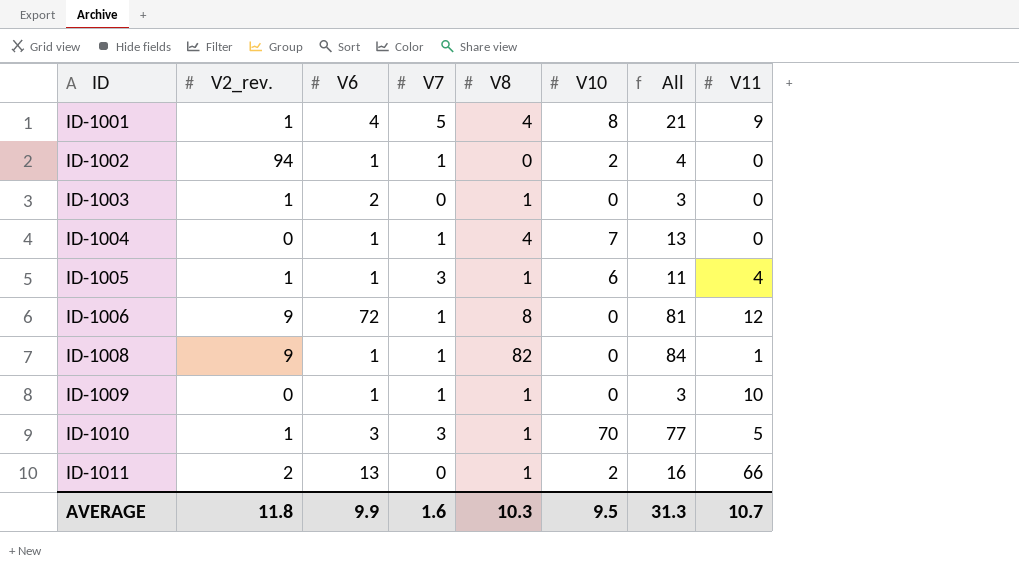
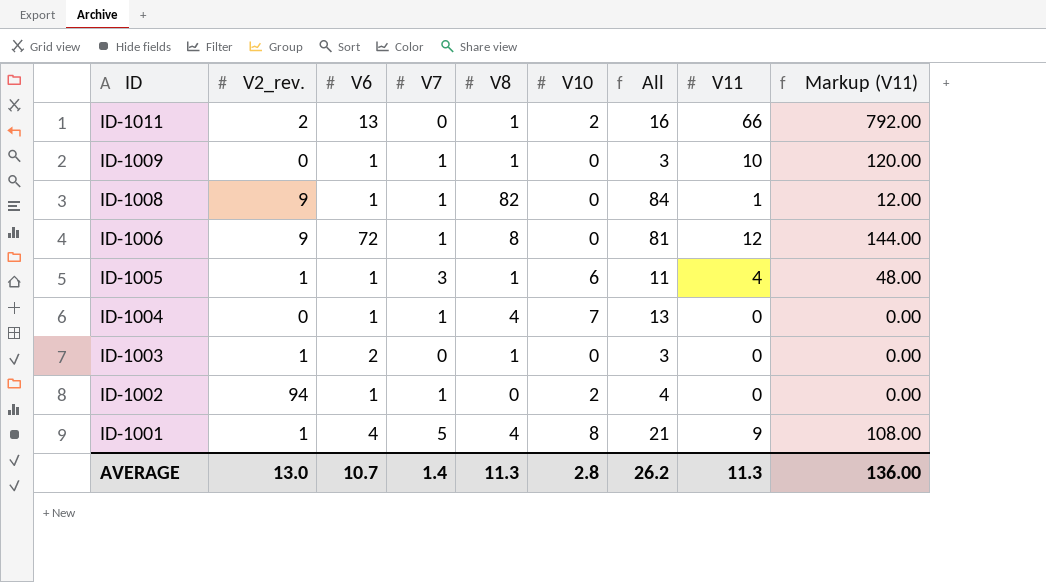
row order: ID ascending -> ID descending
column Markup (V11) | formula: none -> [V11] * 12
row ID-1010: 1 | 3 | 3 | 1 | 70 | 77 | 5 -> none
AVERAGE | V2_rev.: 11.8 -> 13.0
AVERAGE | V6: 9.9 -> 10.7
AVERAGE | V7: 1.6 -> 1.4
AVERAGE | V8: 10.3 -> 11.3
AVERAGE | V10: 9.5 -> 2.8
AVERAGE | All: 31.3 -> 26.2
AVERAGE | V11: 10.7 -> 11.3

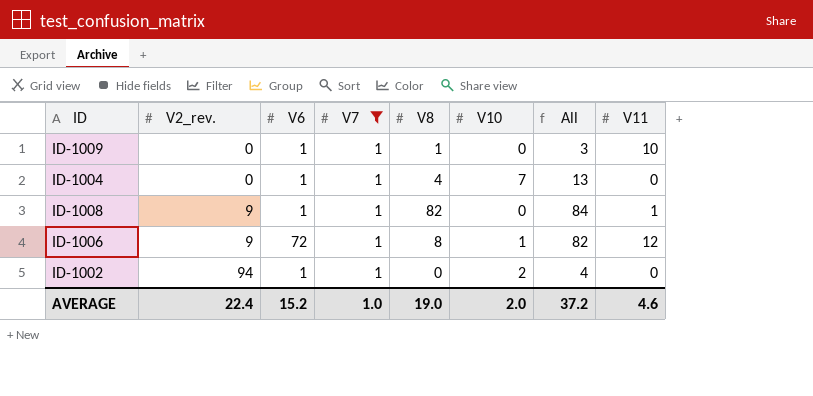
filter: none -> V7 = 1
row order: ID descending -> V2_rev. ascending
column Markup (V11) | formula: [V11] * 12 -> none
ID-1006 | V10: 0 -> 1
ID-1006 | All: 81 -> 82
AVERAGE | V2_rev.: 13.0 -> 22.4
AVERAGE | V6: 10.7 -> 15.2
AVERAGE | V7: 1.4 -> 1.0
AVERAGE | V8: 11.3 -> 19.0
AVERAGE | V10: 2.8 -> 2.0
AVERAGE | All: 26.2 -> 37.2
AVERAGE | V11: 11.3 -> 4.6

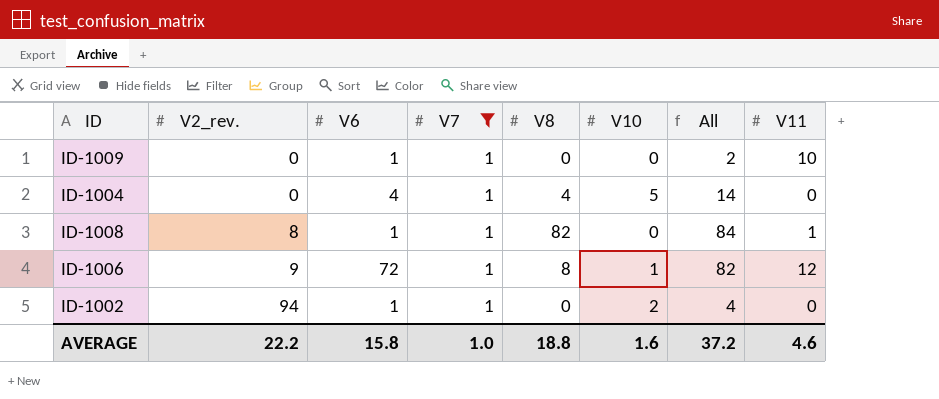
ID-1009 | V8: 1 -> 0
ID-1009 | All: 3 -> 2
ID-1004 | V6: 1 -> 4
ID-1004 | V10: 7 -> 5
ID-1004 | All: 13 -> 14
ID-1008 | V2_rev.: 9 -> 8
AVERAGE | V2_rev.: 22.4 -> 22.2
AVERAGE | V6: 15.2 -> 15.8
AVERAGE | V8: 19.0 -> 18.8
AVERAGE | V10: 2.0 -> 1.6

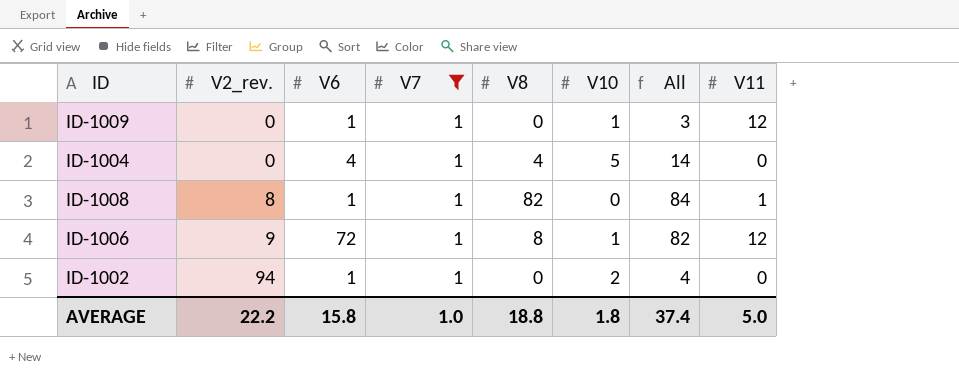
ID-1009 | V10: 0 -> 1
ID-1009 | All: 2 -> 3
ID-1009 | V11: 10 -> 12
AVERAGE | V10: 1.6 -> 1.8
AVERAGE | All: 37.2 -> 37.4
AVERAGE | V11: 4.6 -> 5.0

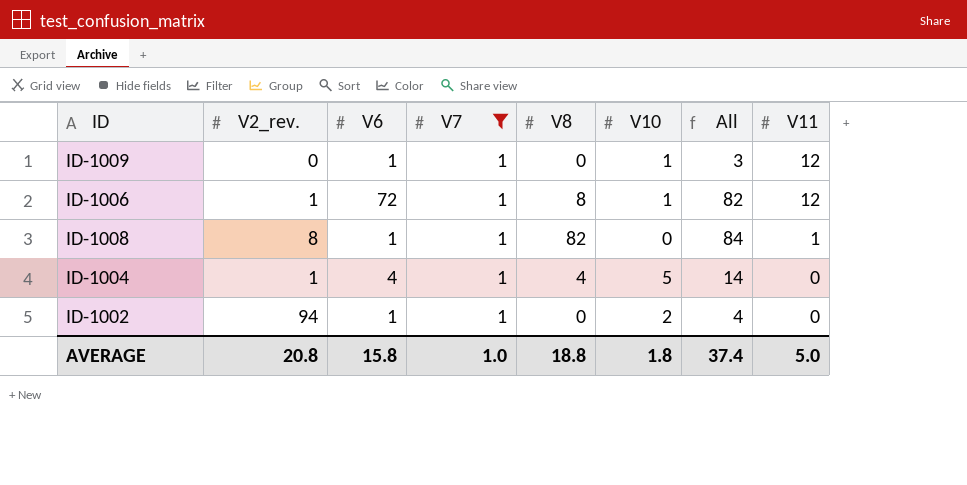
row order: V2_rev. ascending -> V11 descending
ID-1006 | V2_rev.: 9 -> 1
ID-1004 | V2_rev.: 0 -> 1
AVERAGE | V2_rev.: 22.2 -> 20.8

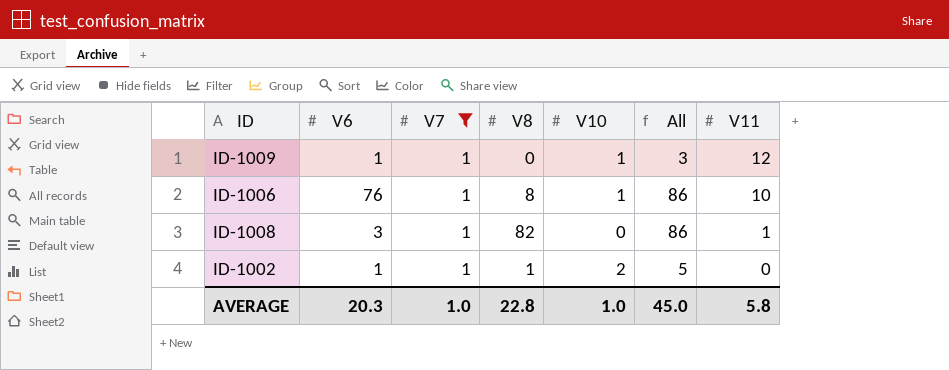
column V2_rev. | position: 2 -> none
row ID-1004: 1 | 4 | 1 | 4 | 5 | 14 | 0 -> none
ID-1006 | V6: 72 -> 76
ID-1006 | All: 82 -> 86
ID-1006 | V11: 12 -> 10
ID-1008 | V6: 1 -> 3
ID-1008 | All: 84 -> 86
ID-1002 | V8: 0 -> 1
ID-1002 | All: 4 -> 5
AVERAGE | V6: 15.8 -> 20.3
AVERAGE | V8: 18.8 -> 22.8
AVERAGE | V10: 1.8 -> 1.0
AVERAGE | All: 37.4 -> 45.0
AVERAGE | V11: 5.0 -> 5.8

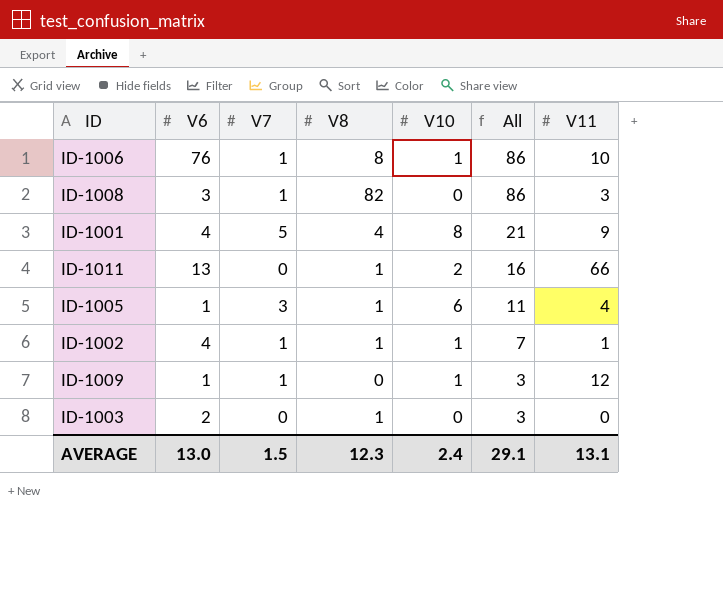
filter: V7 = 1 -> none
row order: V11 descending -> All descending
ID-1008 | V11: 1 -> 3
ID-1002 | V6: 1 -> 4
ID-1002 | V10: 2 -> 1
ID-1002 | All: 5 -> 7
ID-1002 | V11: 0 -> 1
AVERAGE | V6: 20.3 -> 13.0
AVERAGE | V7: 1.0 -> 1.5
AVERAGE | V8: 22.8 -> 12.3
AVERAGE | V10: 1.0 -> 2.4
AVERAGE | All: 45.0 -> 29.1
AVERAGE | V11: 5.8 -> 13.1

